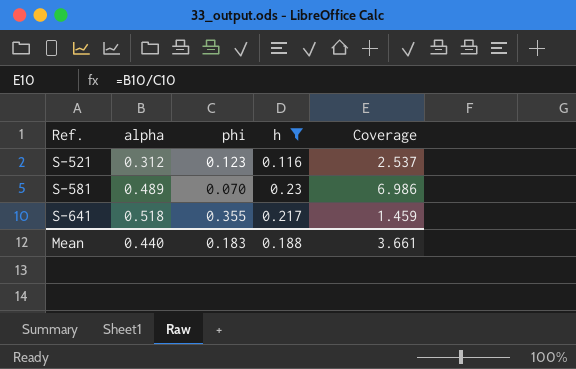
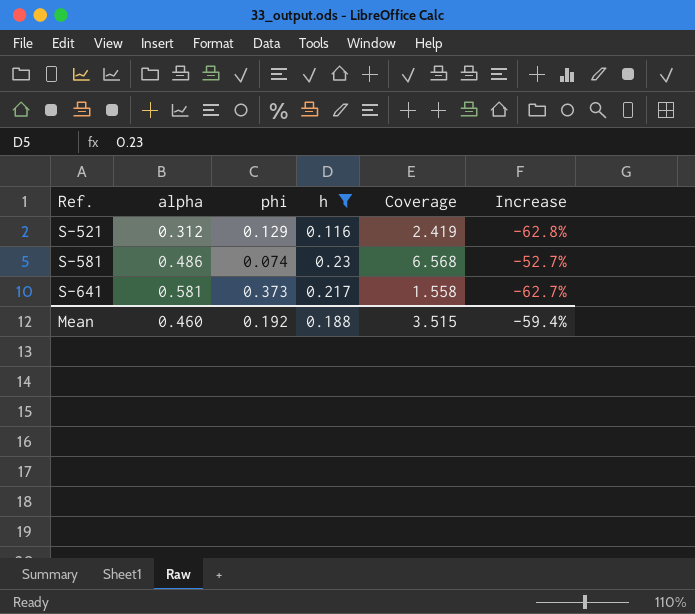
column Increase | formula: none -> ([h] - [alpha]) / [alpha]
S-521 | phi: 0.123 -> 0.129
S-521 | Coverage: 2.537 -> 2.419
S-581 | alpha: 0.489 -> 0.486
S-581 | phi: 0.070 -> 0.074
S-581 | Coverage: 6.986 -> 6.568
S-641 | alpha: 0.518 -> 0.581
S-641 | phi: 0.355 -> 0.373
S-641 | Coverage: 1.459 -> 1.558
Mean | alpha: 0.440 -> 0.460
Mean | phi: 0.183 -> 0.192
Mean | Coverage: 3.661 -> 3.515

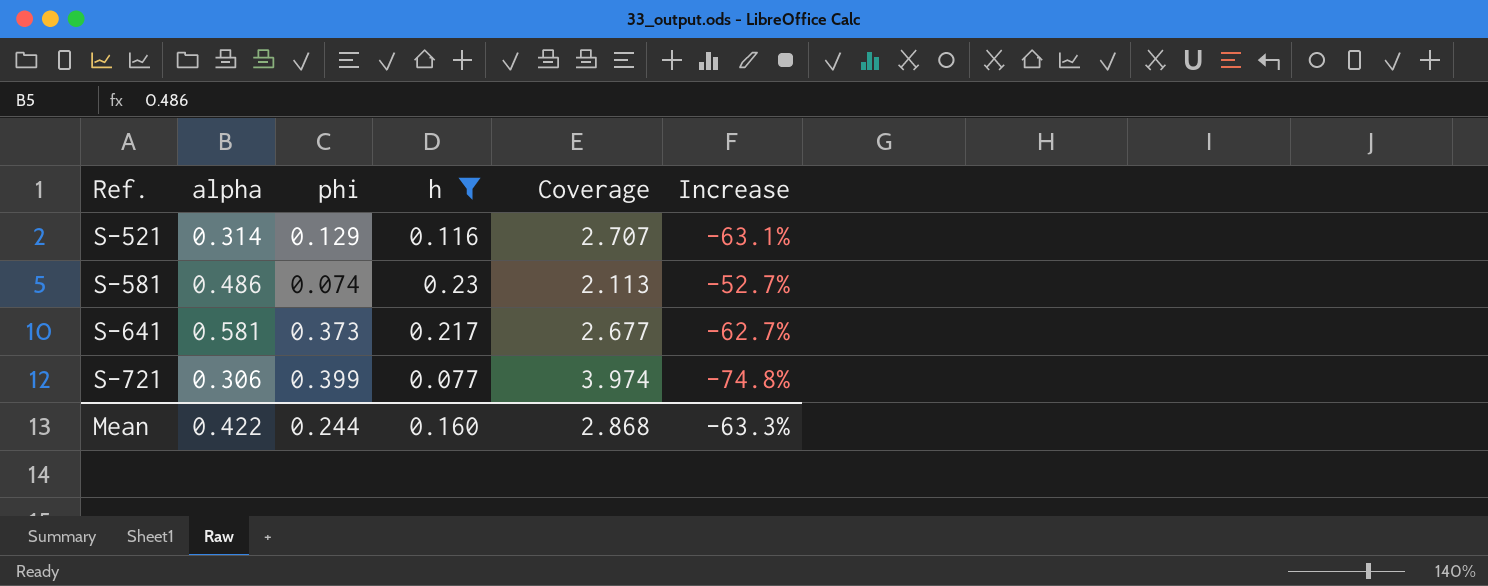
column Coverage | formula: [alpha] / [phi] -> [alpha] / [h]
S-521 | alpha: 0.312 -> 0.314
S-521 | Increase: -62.8% -> -63.1%
row S-721: none -> 0.306 | 0.399 | 0.077 | 3.974 | -74.8%
Mean | alpha: 0.460 -> 0.422
Mean | phi: 0.192 -> 0.244
Mean | h: 0.188 -> 0.160
Mean | Coverage: 3.515 -> 2.868
Mean | Increase: -59.4% -> -63.3%

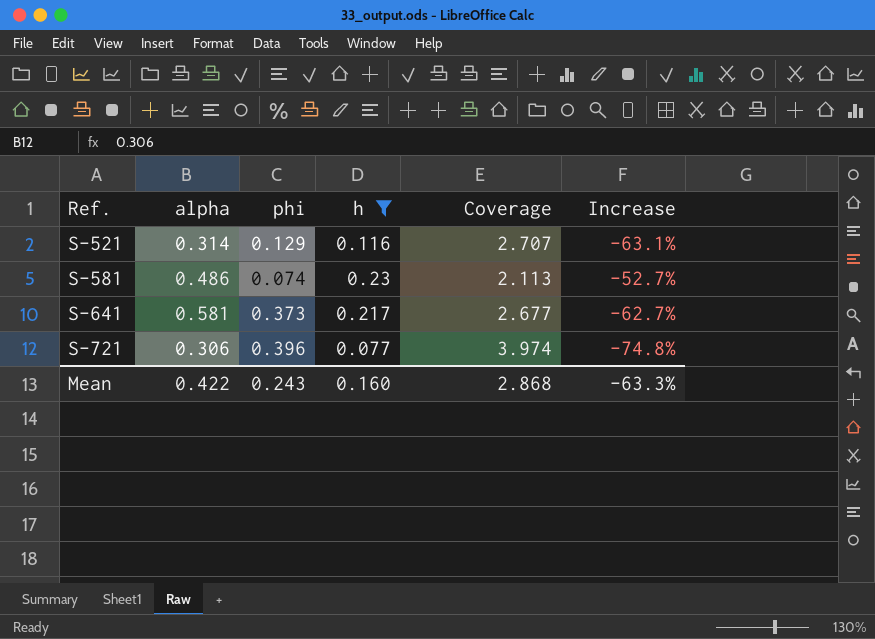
S-721 | phi: 0.399 -> 0.396
Mean | phi: 0.244 -> 0.243

